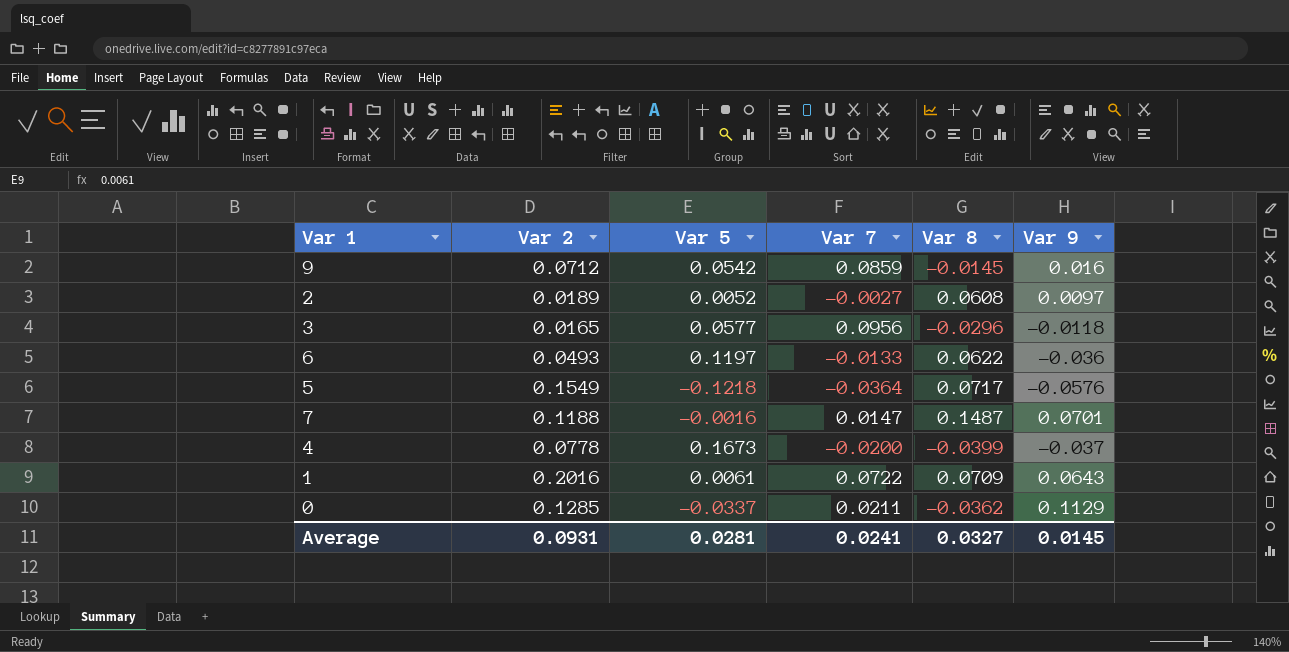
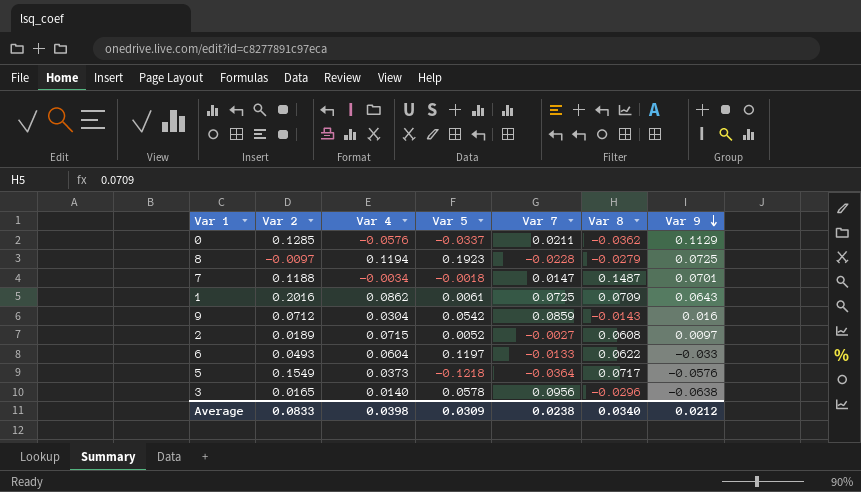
row order: none -> Var 9 descending
column Var 4 | position: none -> 3
row 4: 0.0778 | 0.1673 | -0.0200 | -0.0399 | -0.037 -> none
row 8: none -> -0.0097 | 0.1194 | 0.1923 | -0.0228 | -0.0279 | 0.0725
7 | Var 5: -0.0016 -> -0.0018
1 | Var 7: 0.0722 -> 0.0725
9 | Var 8: -0.0145 -> -0.0143
6 | Var 9: -0.036 -> -0.033
3 | Var 5: 0.0577 -> 0.0578
3 | Var 9: -0.0118 -> -0.0638
Average | Var 2: 0.0931 -> 0.0833
Average | Var 5: 0.0281 -> 0.0309
Average | Var 7: 0.0241 -> 0.0238
Average | Var 8: 0.0327 -> 0.0340
Average | Var 9: 0.0145 -> 0.0212

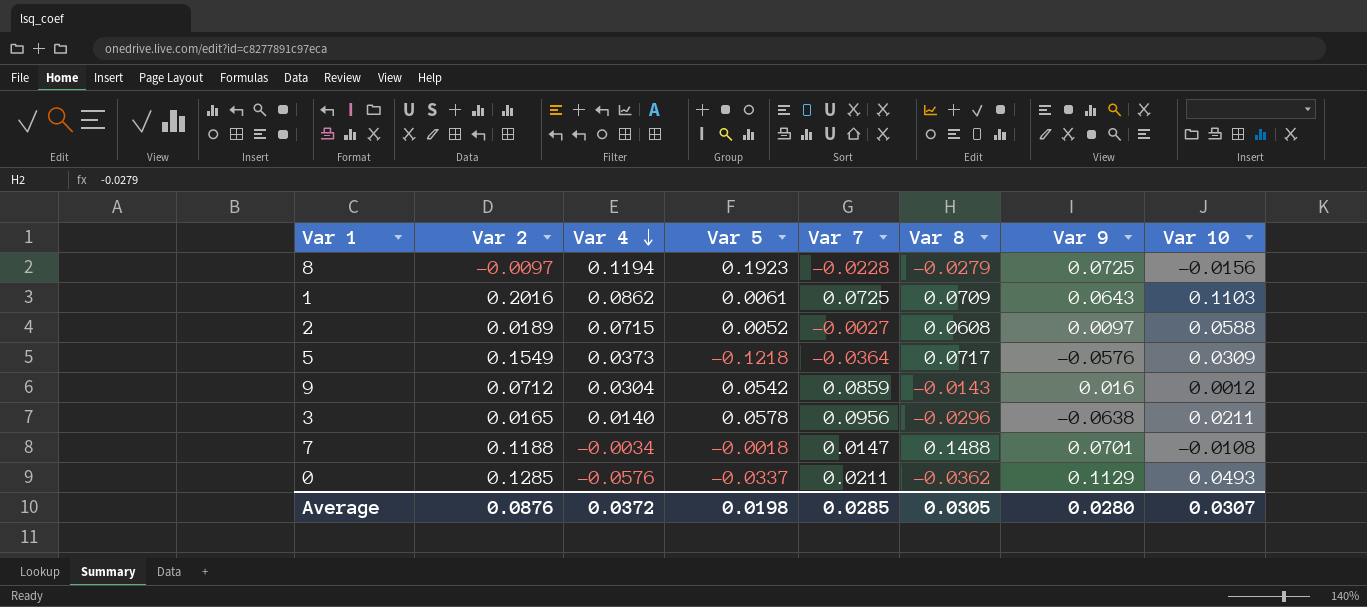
row order: Var 9 descending -> Var 4 descending
column Var 10 | position: none -> 8
row 6: 0.0493 | 0.0604 | 0.1197 | -0.0133 | 0.0622 | -0.033 -> none
7 | Var 8: 0.1487 -> 0.1488
Average | Var 2: 0.0833 -> 0.0876
Average | Var 4: 0.0398 -> 0.0372
Average | Var 5: 0.0309 -> 0.0198
Average | Var 7: 0.0238 -> 0.0285
Average | Var 8: 0.0340 -> 0.0305
Average | Var 9: 0.0212 -> 0.0280

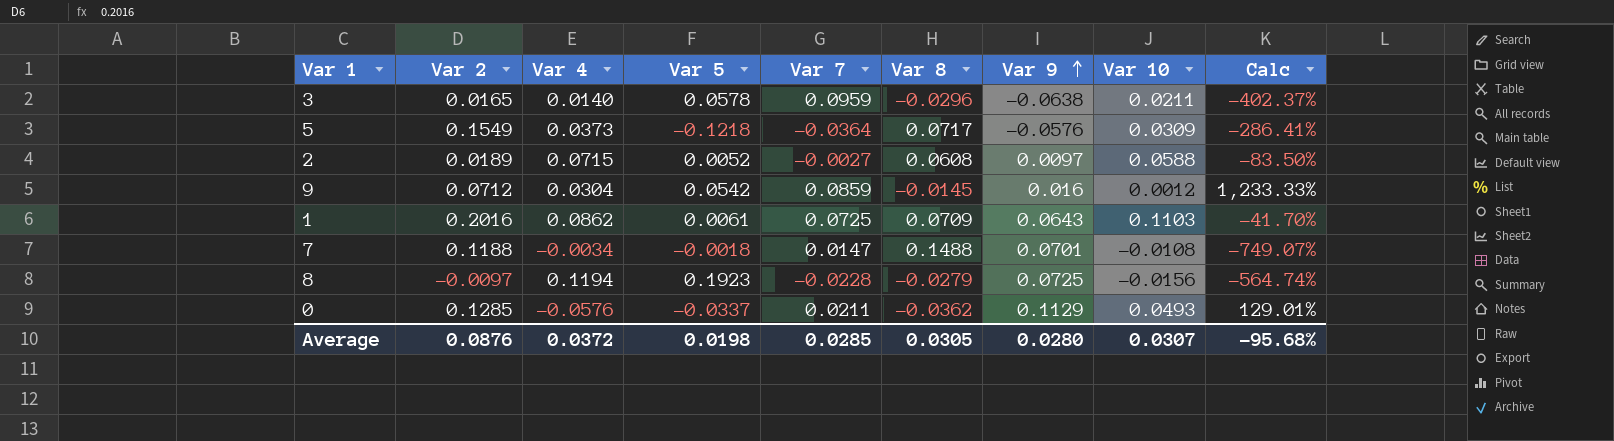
row order: Var 4 descending -> Var 9 ascending
column Calc | formula: none -> ([Var 9] - [Var 10]) / [Var 10]
3 | Var 7: 0.0956 -> 0.0959
9 | Var 8: -0.0143 -> -0.0145

